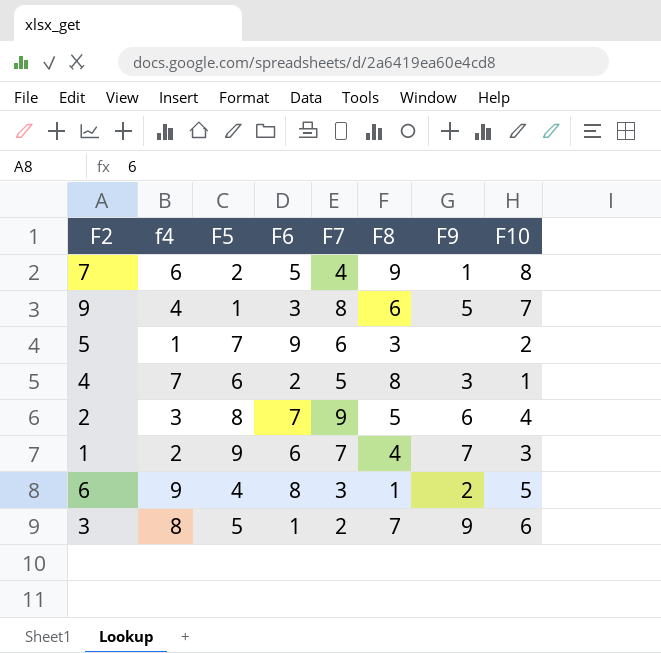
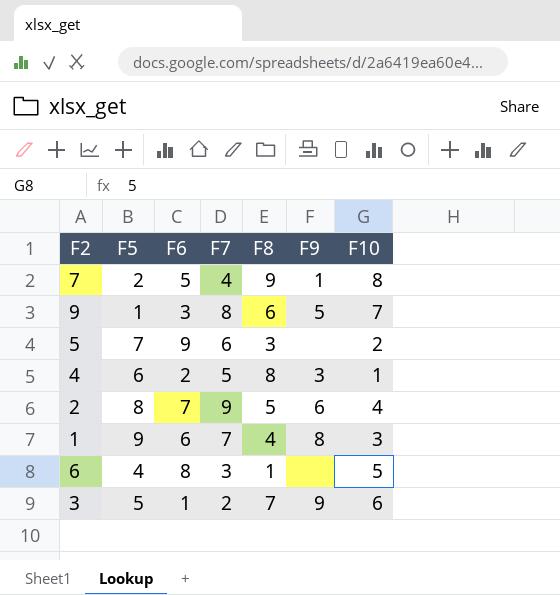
column f4 | position: 2 -> none
1 | F9: 7 -> 8
6 | F9: 2 -> none

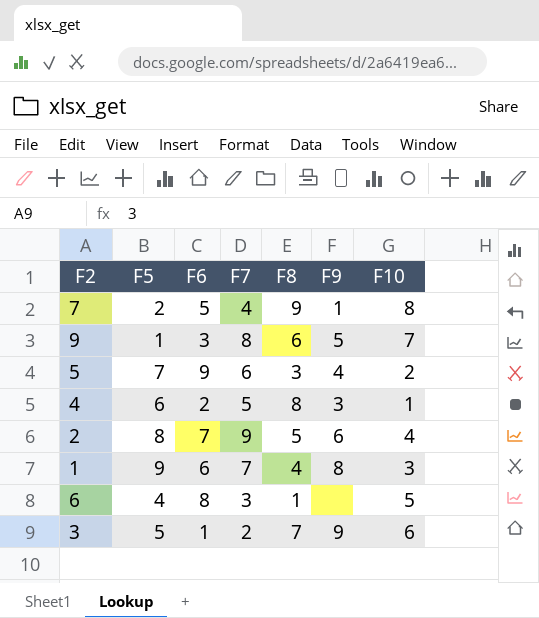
5 | F9: none -> 4

